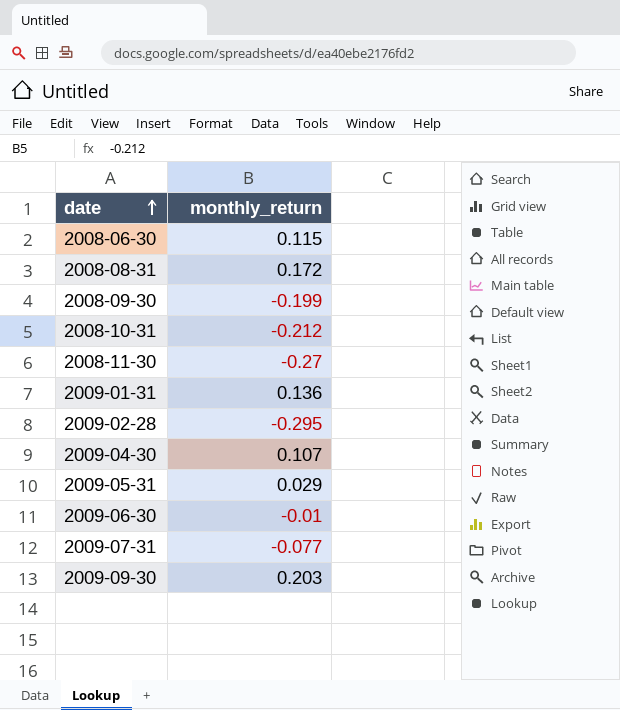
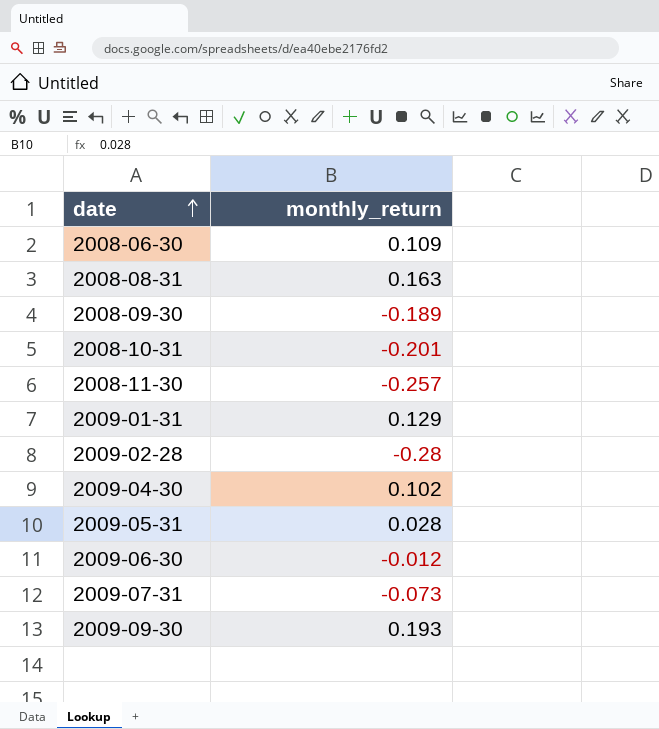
2008-06-30 | monthly_return: 0.115 -> 0.109
2008-08-31 | monthly_return: 0.172 -> 0.163
2008-09-30 | monthly_return: -0.199 -> -0.189
2008-10-31 | monthly_return: -0.212 -> -0.201
2008-11-30 | monthly_return: -0.27 -> -0.257
2009-01-31 | monthly_return: 0.136 -> 0.129
2009-02-28 | monthly_return: -0.295 -> -0.28
2009-04-30 | monthly_return: 0.107 -> 0.102
2009-05-31 | monthly_return: 0.029 -> 0.028
2009-06-30 | monthly_return: -0.01 -> -0.012
2009-07-31 | monthly_return: -0.077 -> -0.073
2009-09-30 | monthly_return: 0.203 -> 0.193

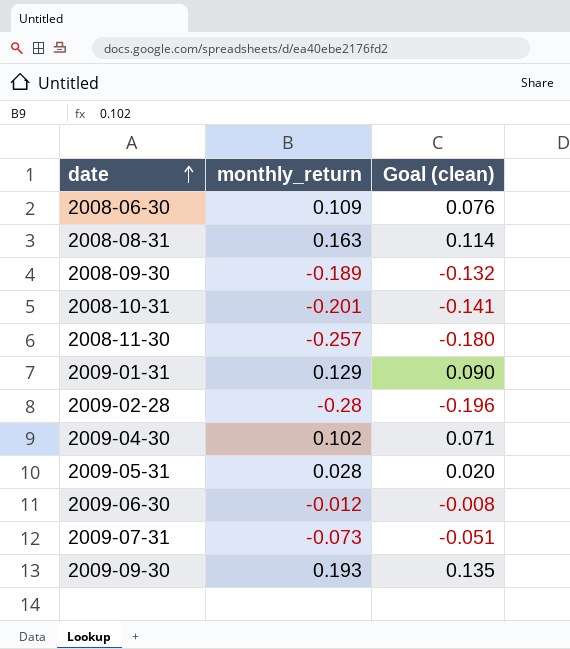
column Goal (clean) | formula: none -> [monthly_return] * 0.7

